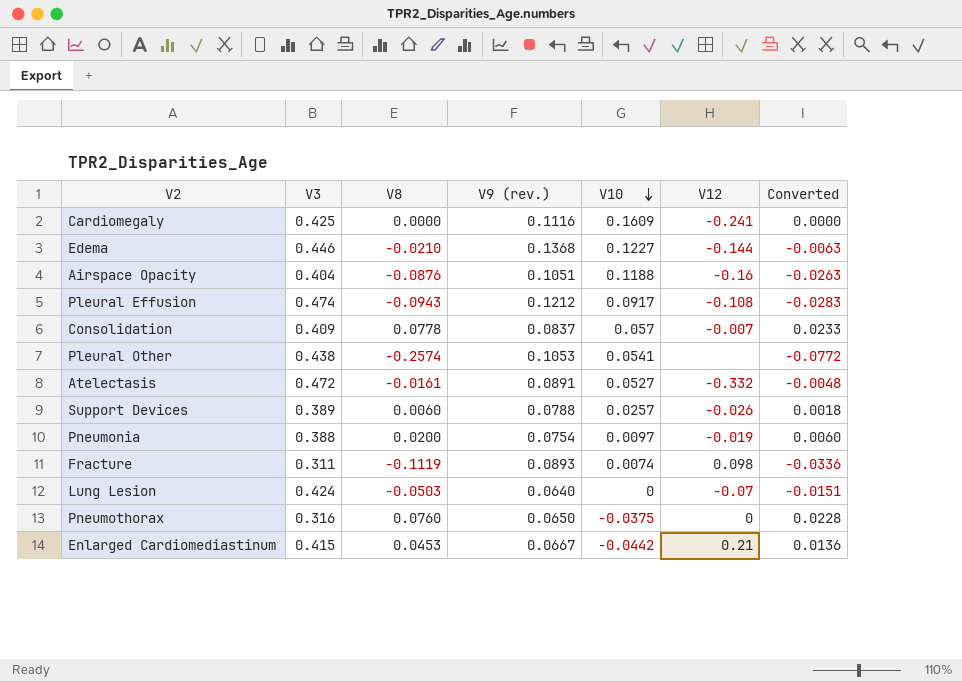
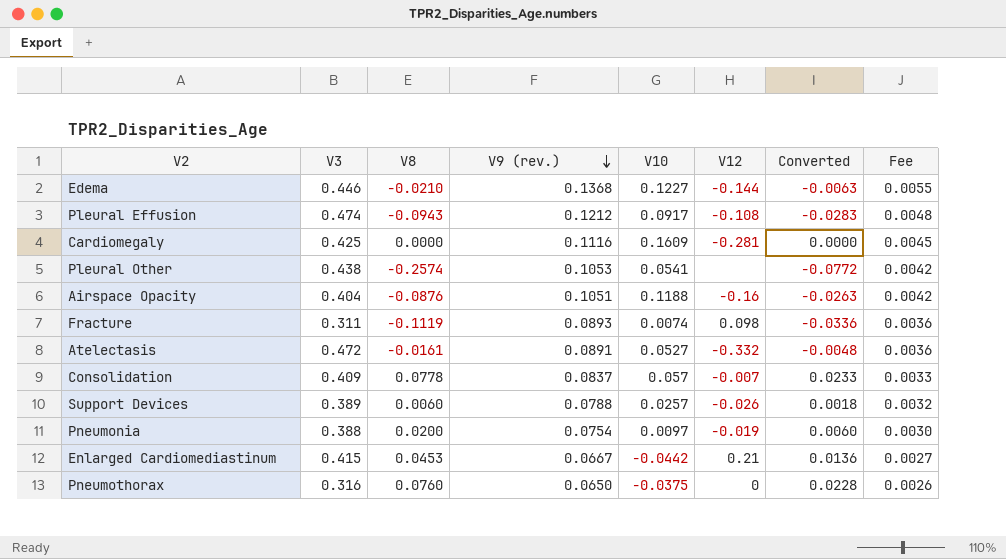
row order: V10 descending -> V9 (rev.) descending
column Fee | formula: none -> [V9 (rev.)] * 0.04
row Lung Lesion: 0.424 | -0.0503 | 0.0640 | 0 | -0.07 | -0.0151 -> none
Cardiomegaly | V12: -0.241 -> -0.281

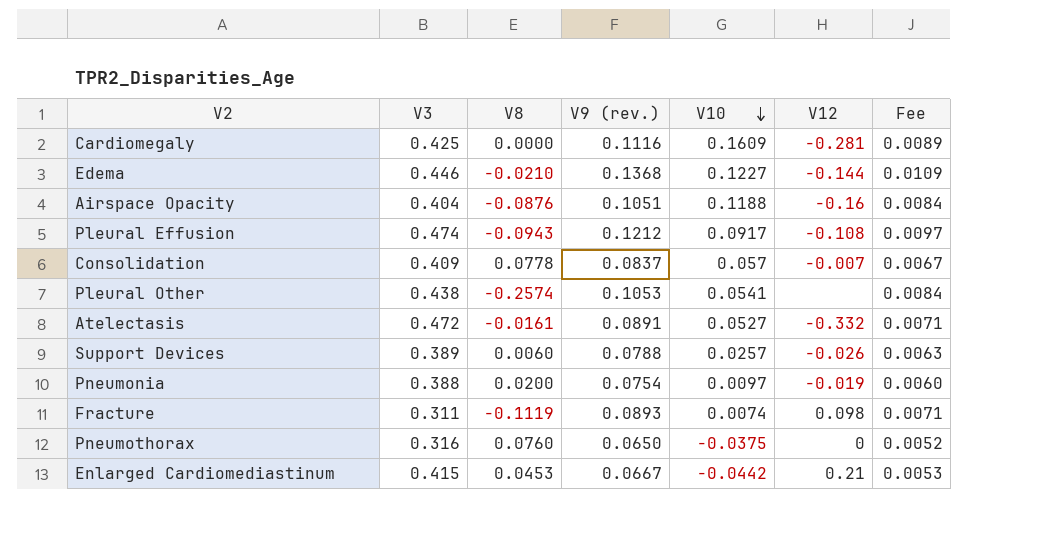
row order: V9 (rev.) descending -> V10 descending
column Converted | formula: [V8] * 0.3 -> none
column Fee | formula: [V9 (rev.)] * 0.04 -> [V9 (rev.)] * 0.08

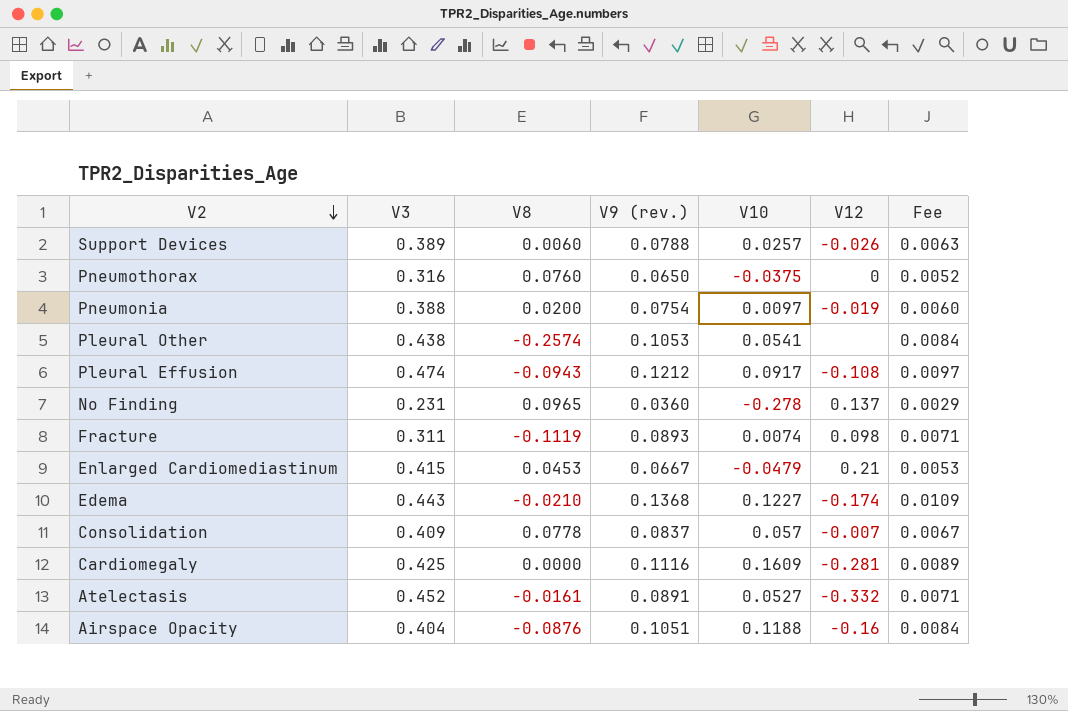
row order: V10 descending -> V2 descending
row No Finding: none -> 0.231 | 0.0965 | 0.0360 | -0.278 | 0.137 | 0.0029
Enlarged Cardiomediastinum | V10: -0.0442 -> -0.0479
Edema | V3: 0.446 -> 0.443
Edema | V12: -0.144 -> -0.174
Atelectasis | V3: 0.472 -> 0.452

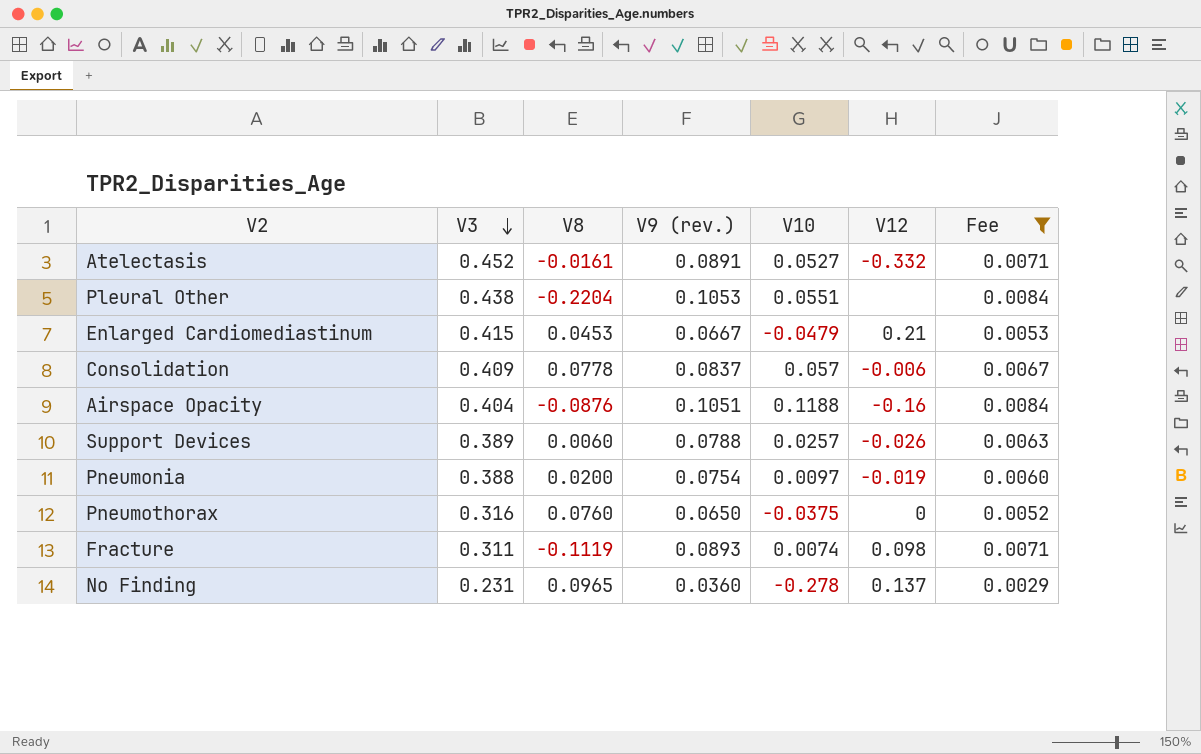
filter: none -> Fee <= 0.0084
row order: V2 descending -> V3 descending
Pleural Other | V8: -0.2574 -> -0.2204
Pleural Other | V10: 0.0541 -> 0.0551
Consolidation | V12: -0.007 -> -0.006

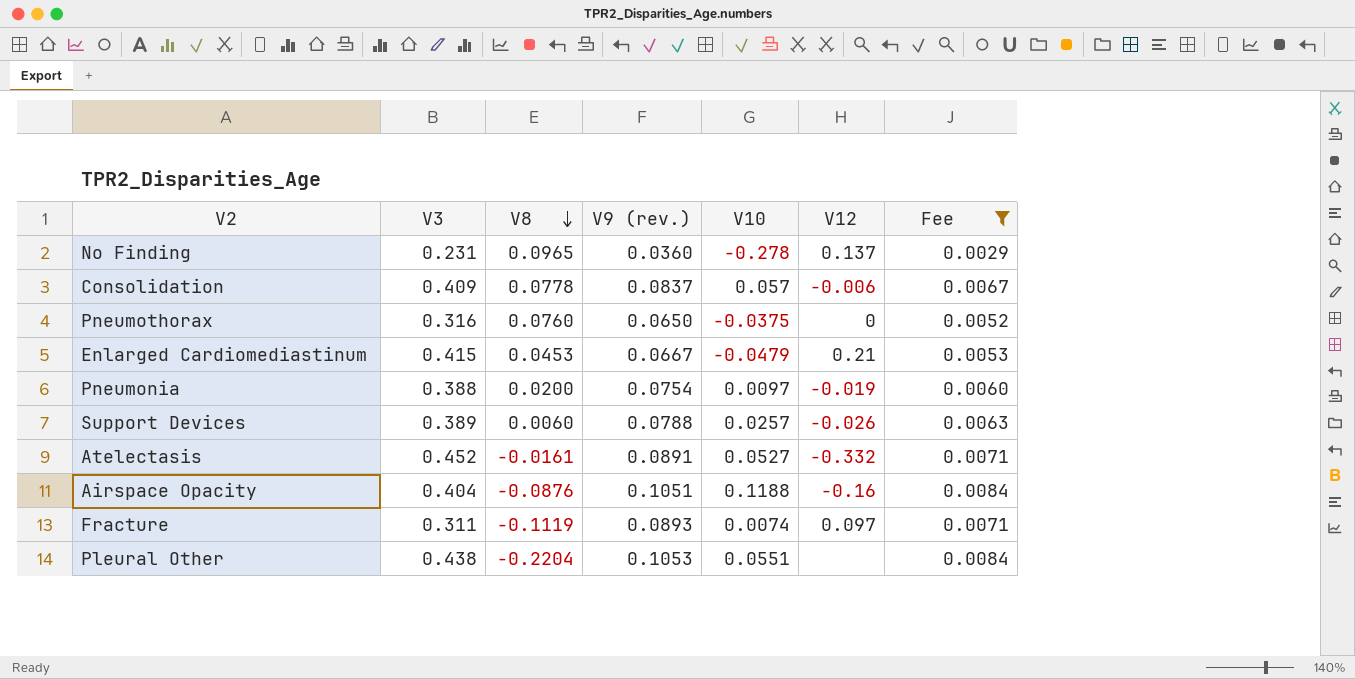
row order: V3 descending -> V8 descending
Fracture | V12: 0.098 -> 0.097

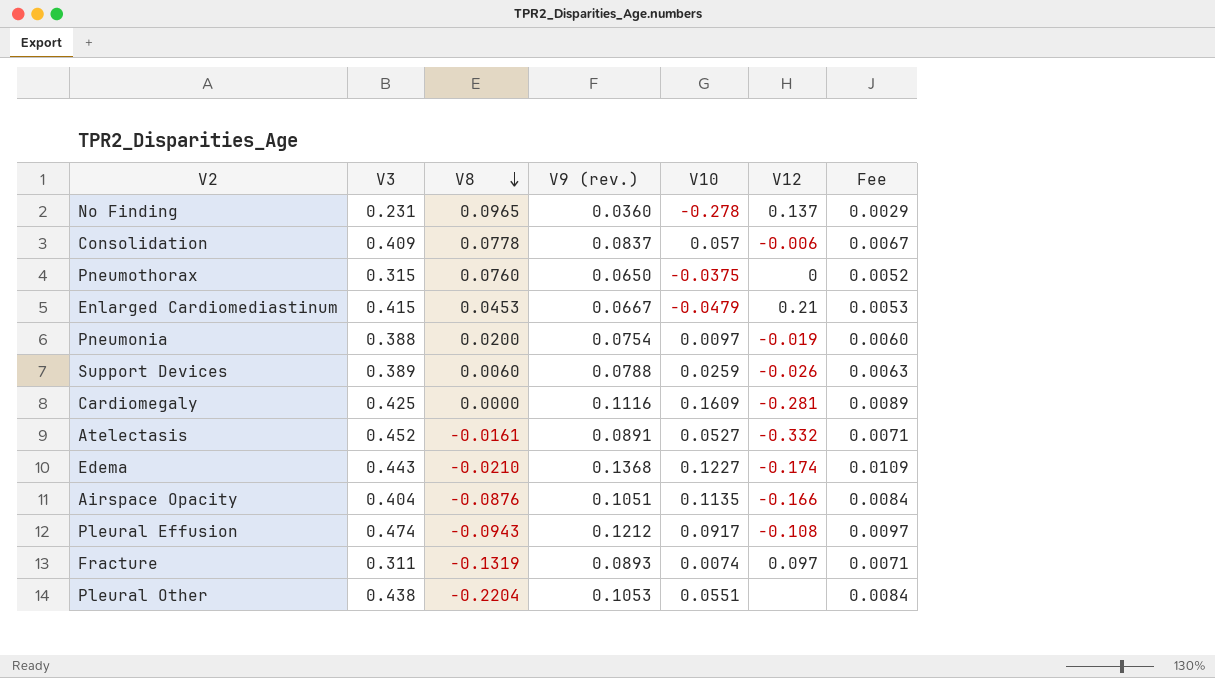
filter: Fee <= 0.0084 -> none
Pneumothorax | V3: 0.316 -> 0.315
Support Devices | V10: 0.0257 -> 0.0259
Airspace Opacity | V10: 0.1188 -> 0.1135
Airspace Opacity | V12: -0.16 -> -0.166
Fracture | V8: -0.1119 -> -0.1319

